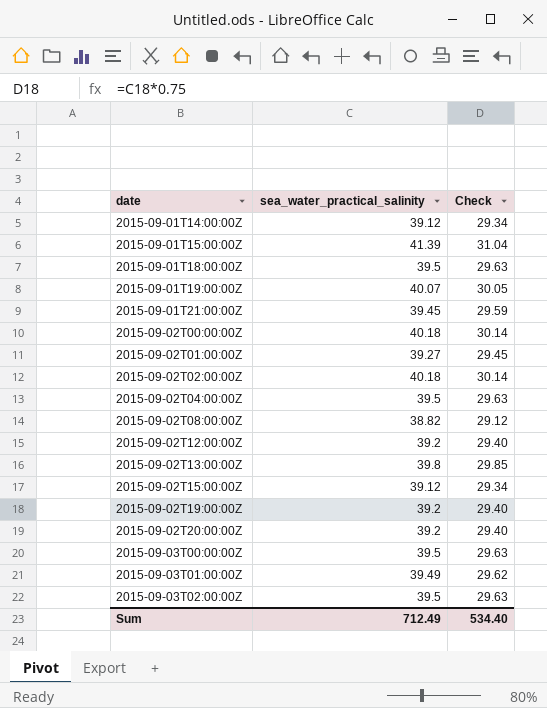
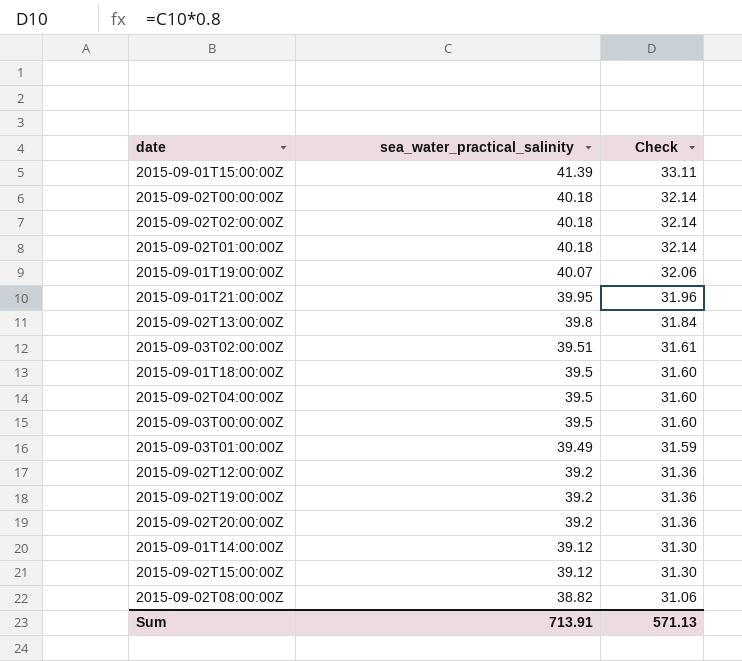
row order: date ascending -> sea_water_practical_salinity descending
column Check | formula: [sea_water_practical_salinity] * 0.75 -> [sea_water_practical_salinity] * 0.8
2015-09-02T01:00:00Z | sea_water_practical_salinity: 39.27 -> 40.18
2015-09-01T21:00:00Z | sea_water_practical_salinity: 39.45 -> 39.95
2015-09-03T02:00:00Z | sea_water_practical_salinity: 39.5 -> 39.51
Sum | sea_water_practical_salinity: 712.49 -> 713.91
Sum | Check: 534.40 -> 571.13

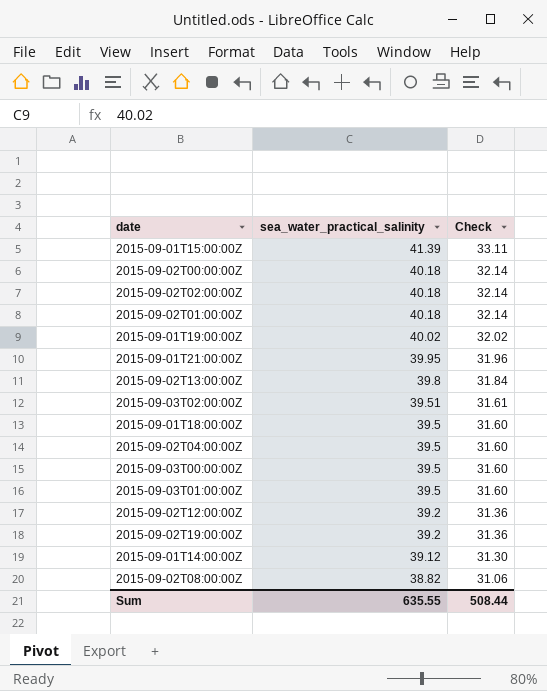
row 2015-09-02T20:00:00Z: 39.2 | 31.36 -> none
row 2015-09-02T15:00:00Z: 39.12 | 31.30 -> none
2015-09-01T19:00:00Z | sea_water_practical_salinity: 40.07 -> 40.02
2015-09-01T19:00:00Z | Check: 32.06 -> 32.02
2015-09-03T01:00:00Z | sea_water_practical_salinity: 39.49 -> 39.5
2015-09-03T01:00:00Z | Check: 31.59 -> 31.60
Sum | sea_water_practical_salinity: 713.91 -> 635.55
Sum | Check: 571.13 -> 508.44

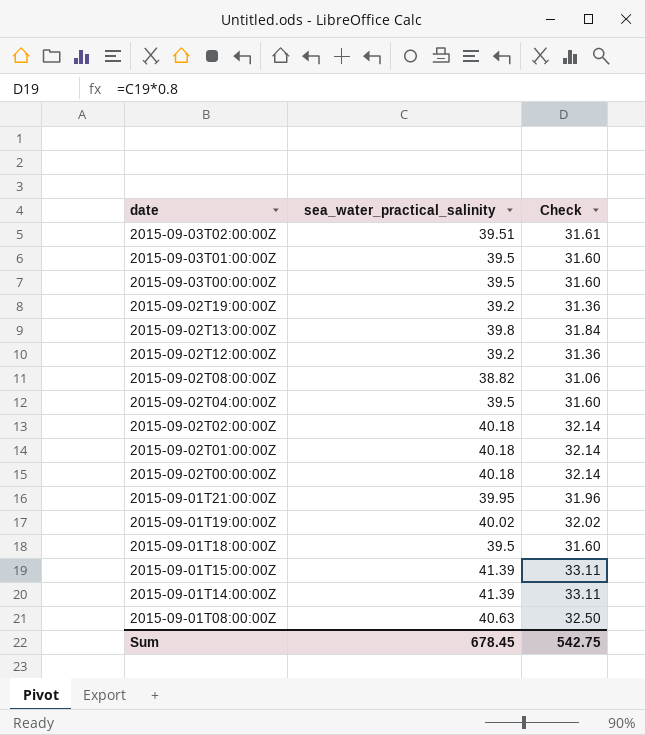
row order: sea_water_practical_salinity descending -> date descending
2015-09-01T14:00:00Z | sea_water_practical_salinity: 39.12 -> 41.39
2015-09-01T14:00:00Z | Check: 31.30 -> 33.11
row 2015-09-01T08:00:00Z: none -> 40.63 | 32.50
Sum | sea_water_practical_salinity: 635.55 -> 678.45
Sum | Check: 508.44 -> 542.75

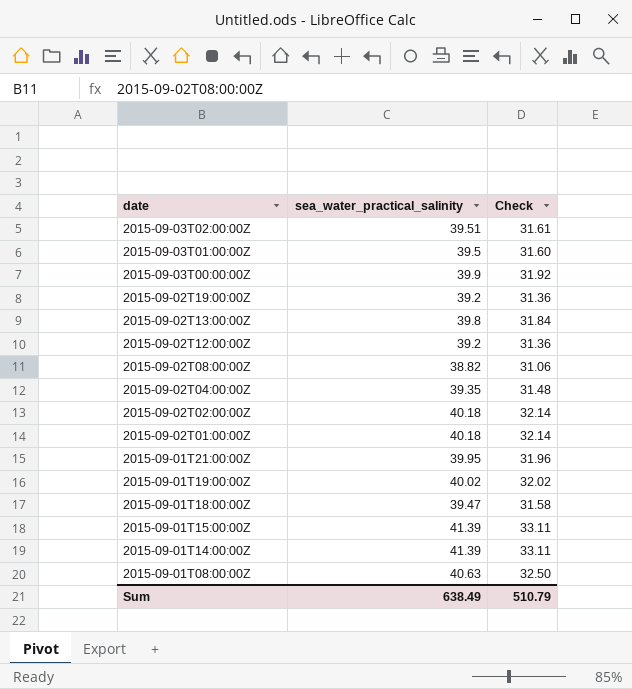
row 2015-09-02T00:00:00Z: 40.18 | 32.14 -> none
2015-09-03T00:00:00Z | sea_water_practical_salinity: 39.5 -> 39.9
2015-09-03T00:00:00Z | Check: 31.60 -> 31.92
2015-09-02T04:00:00Z | sea_water_practical_salinity: 39.5 -> 39.35
2015-09-02T04:00:00Z | Check: 31.60 -> 31.48
2015-09-01T18:00:00Z | sea_water_practical_salinity: 39.5 -> 39.47
2015-09-01T18:00:00Z | Check: 31.60 -> 31.58
Sum | sea_water_practical_salinity: 678.45 -> 638.49
Sum | Check: 542.75 -> 510.79

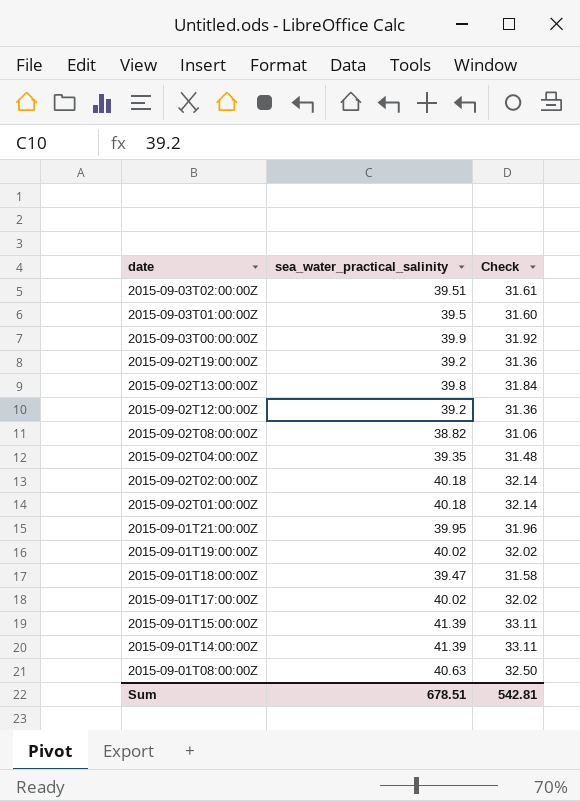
row 2015-09-01T17:00:00Z: none -> 40.02 | 32.02
Sum | sea_water_practical_salinity: 638.49 -> 678.51
Sum | Check: 510.79 -> 542.81

